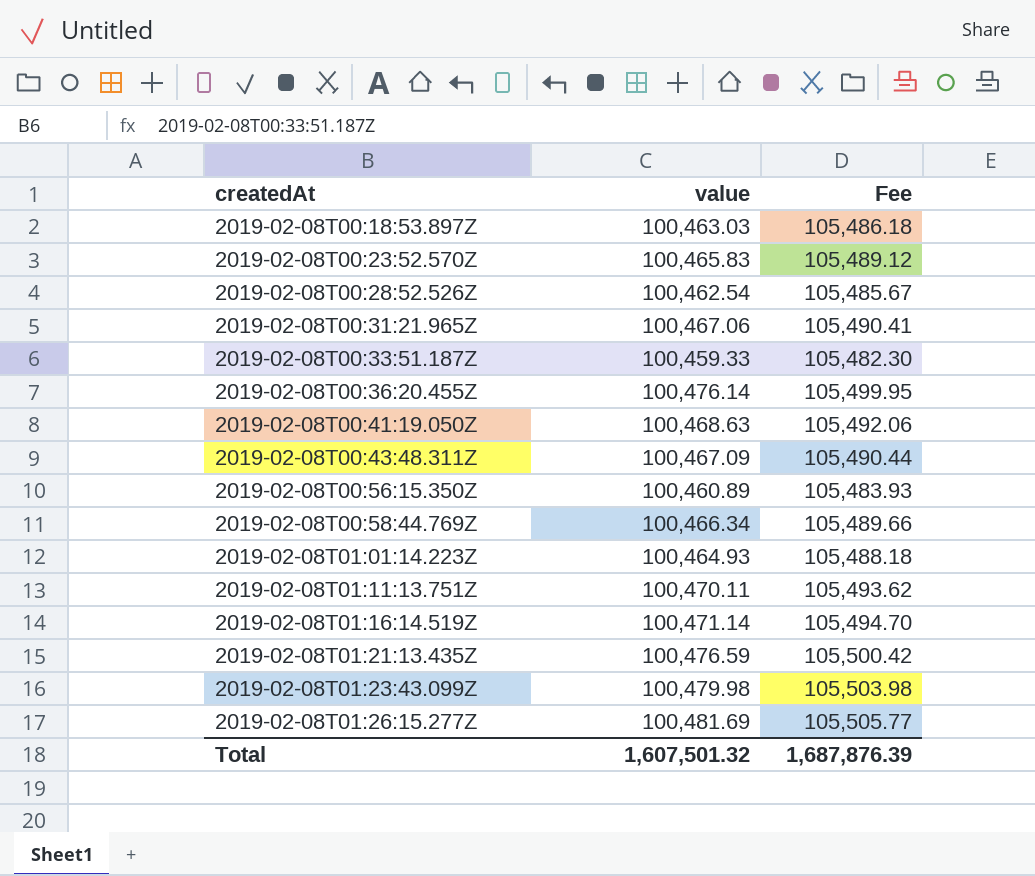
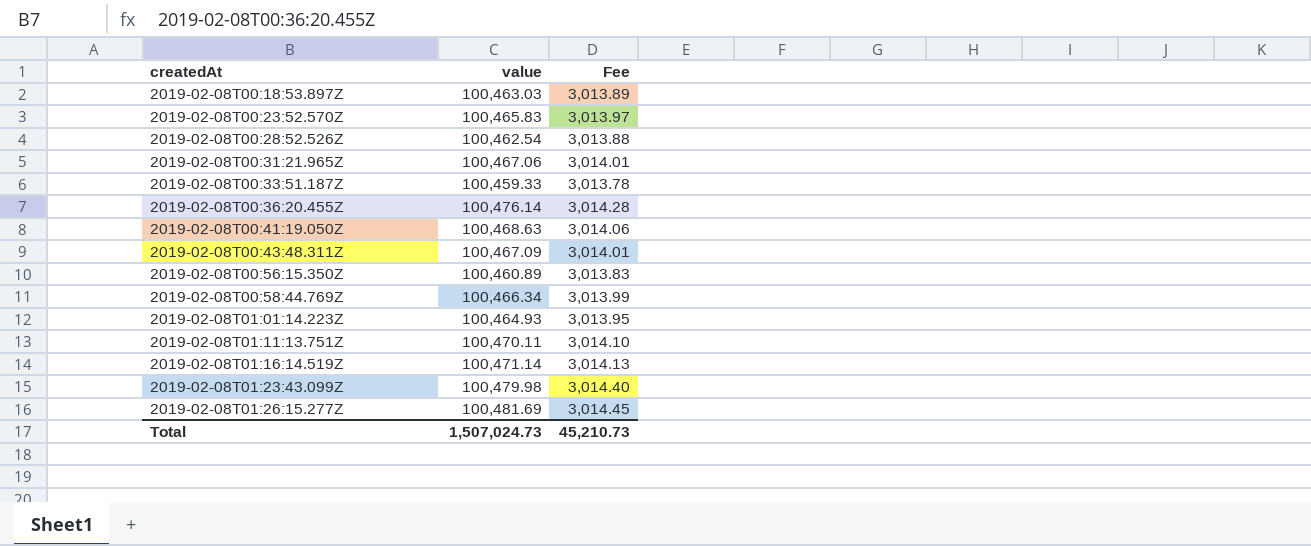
column Fee | formula: [value] * 1.05 -> [value] * 0.03
row 2019-02-08T01:21:13.435Z: 100,476.59 | 105,500.42 -> none
Total | value: 1,607,501.32 -> 1,507,024.73
Total | Fee: 1,687,876.39 -> 45,210.73

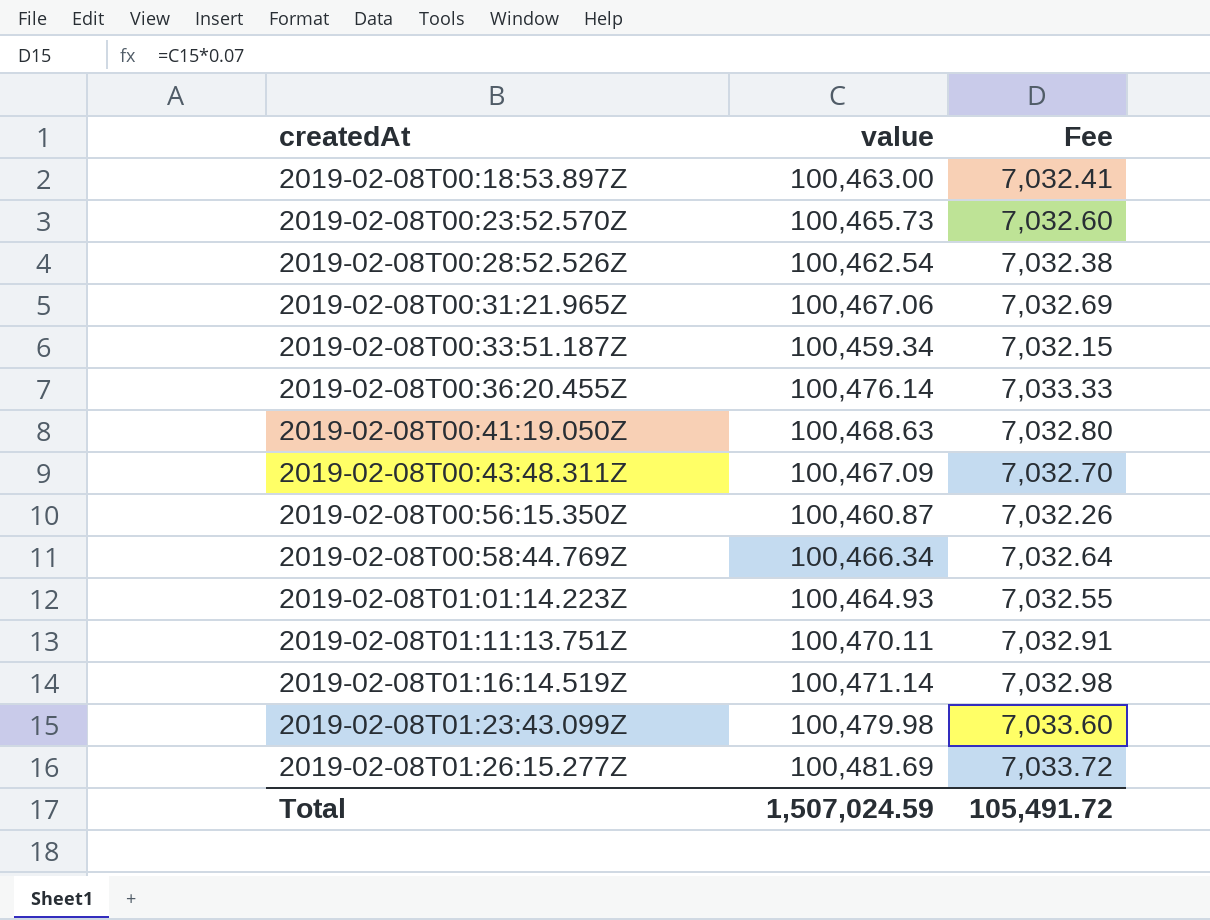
column Fee | formula: [value] * 0.03 -> [value] * 0.07
2019-02-08T00:18:53.897Z | value: 100,463.03 -> 100,463.00
2019-02-08T00:23:52.570Z | value: 100,465.83 -> 100,465.73
2019-02-08T00:33:51.187Z | value: 100,459.33 -> 100,459.34
2019-02-08T00:56:15.350Z | value: 100,460.89 -> 100,460.87
Total | value: 1,507,024.73 -> 1,507,024.59
Total | Fee: 45,210.73 -> 105,491.72

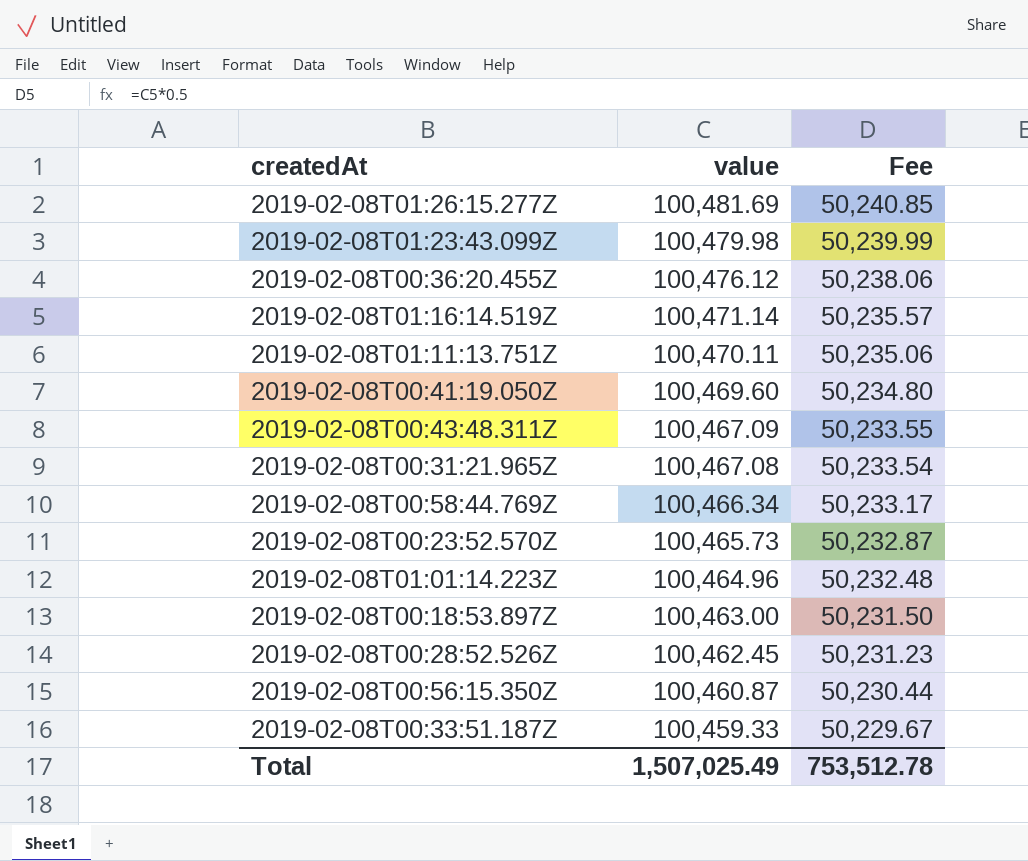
row order: createdAt ascending -> value descending
column Fee | formula: [value] * 0.07 -> [value] * 0.5
2019-02-08T00:36:20.455Z | value: 100,476.14 -> 100,476.12
2019-02-08T00:41:19.050Z | value: 100,468.63 -> 100,469.60
2019-02-08T00:31:21.965Z | value: 100,467.06 -> 100,467.08
2019-02-08T01:01:14.223Z | value: 100,464.93 -> 100,464.96
2019-02-08T00:28:52.526Z | value: 100,462.54 -> 100,462.45
2019-02-08T00:33:51.187Z | value: 100,459.34 -> 100,459.33
Total | value: 1,507,024.59 -> 1,507,025.49
Total | Fee: 105,491.72 -> 753,512.78

